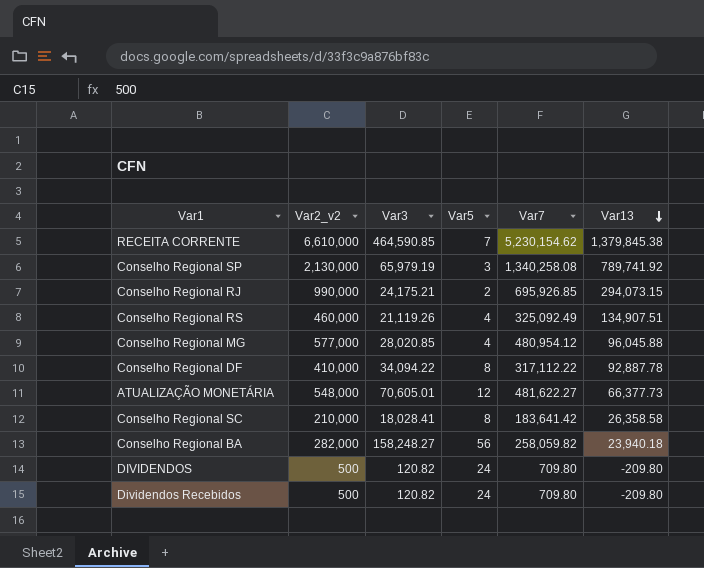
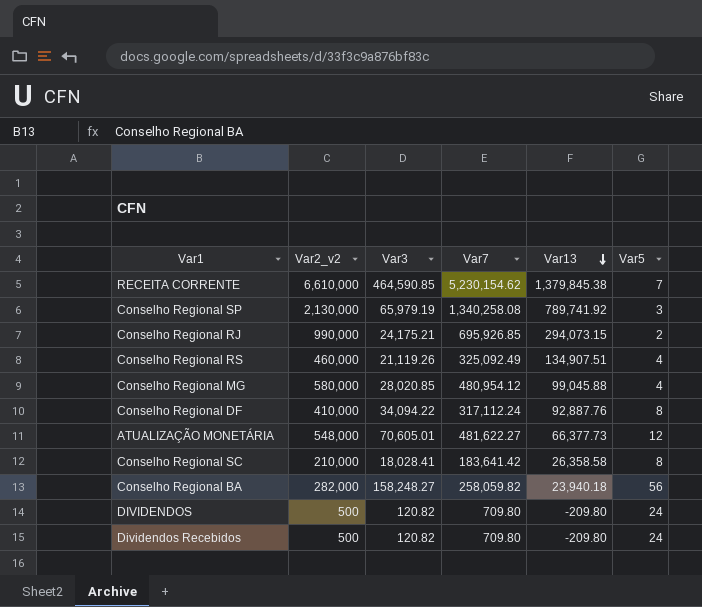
column Var5 | position: 4 -> 6
Conselho Regional MG | Var2_v2: 577,000 -> 580,000
Conselho Regional MG | Var13: 96,045.88 -> 99,045.88
Conselho Regional DF | Var7: 317,112.22 -> 317,112.24
Conselho Regional DF | Var13: 92,887.78 -> 92,887.76

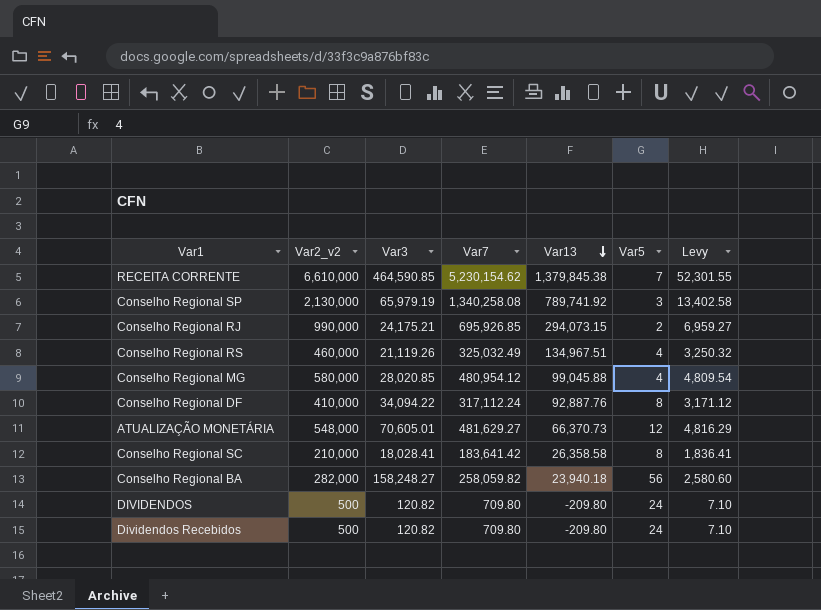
column Levy | formula: none -> [Var7] * 0.01
Conselho Regional RS | Var7: 325,092.49 -> 325,032.49
Conselho Regional RS | Var13: 134,907.51 -> 134,967.51
ATUALIZAÇÃO MONETÁRIA | Var7: 481,622.27 -> 481,629.27
ATUALIZAÇÃO MONETÁRIA | Var13: 66,377.73 -> 66,370.73

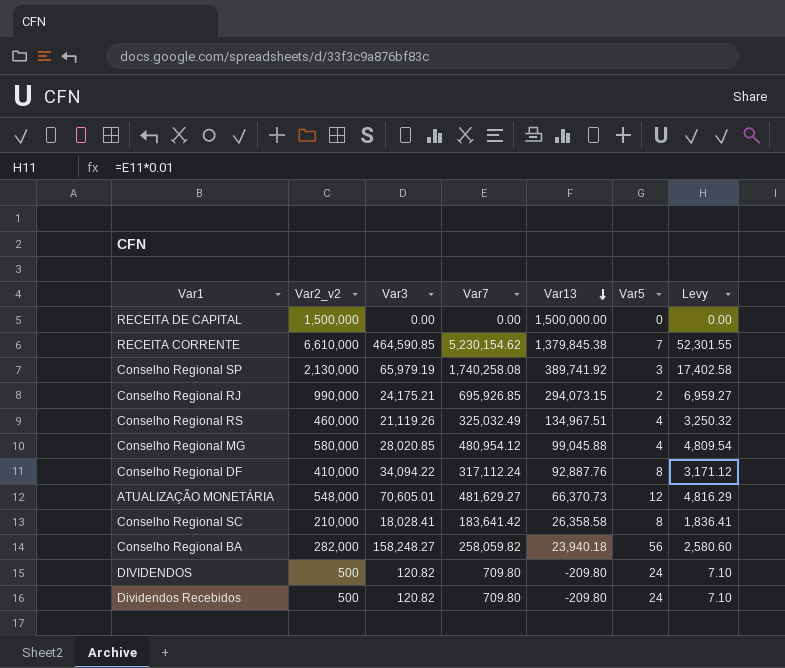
row RECEITA DE CAPITAL: none -> 1,500,000 | 0.00 | 0.00 | 1,500,000.00 | 0 | 0.00
Conselho Regional SP | Var7: 1,340,258.08 -> 1,740,258.08
Conselho Regional SP | Var13: 789,741.92 -> 389,741.92
Conselho Regional SP | Levy: 13,402.58 -> 17,402.58

